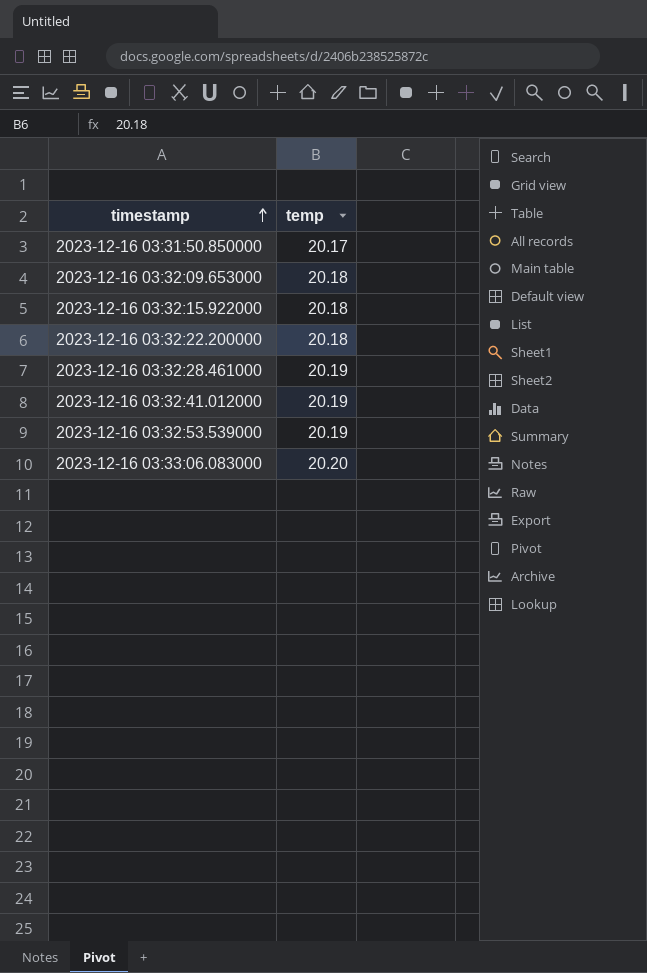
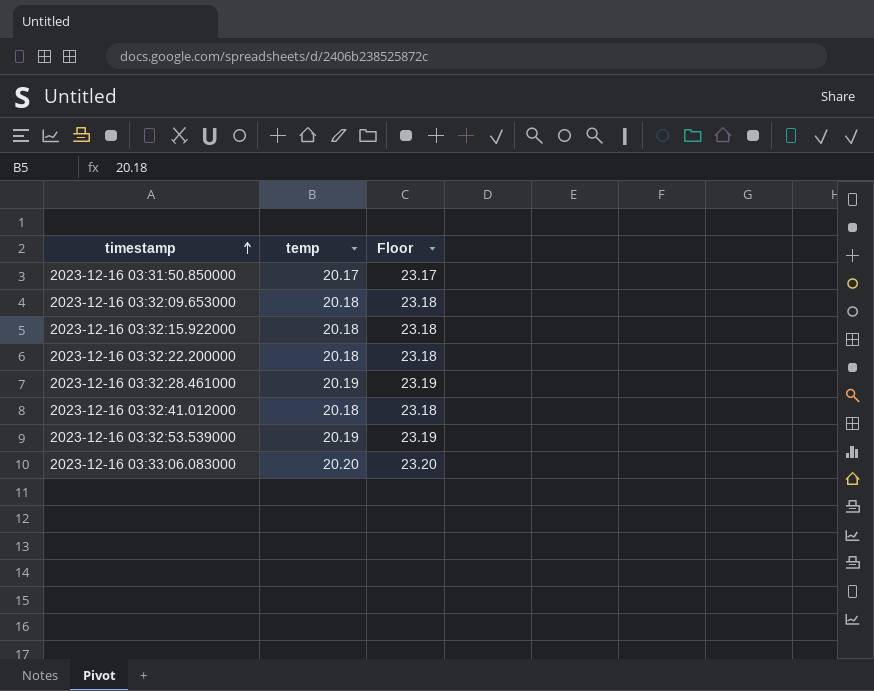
column Floor | formula: none -> [temp] + 3
2023-12-16 03:32:41.012000 | temp: 20.19 -> 20.18

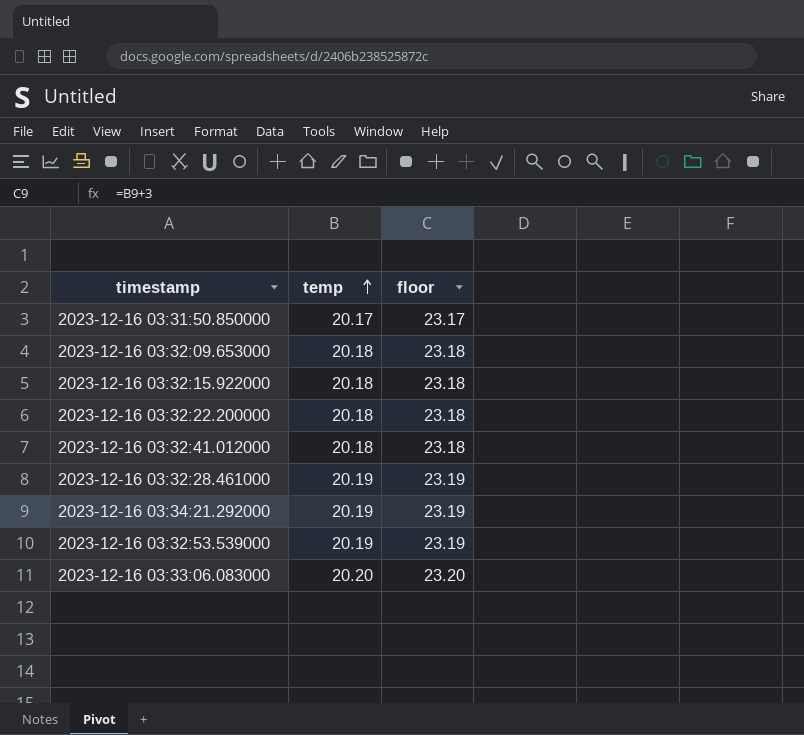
row order: timestamp ascending -> temp ascending
column name: Floor -> floor
row 2023-12-16 03:34:21.292000: none -> 20.19 | 23.19

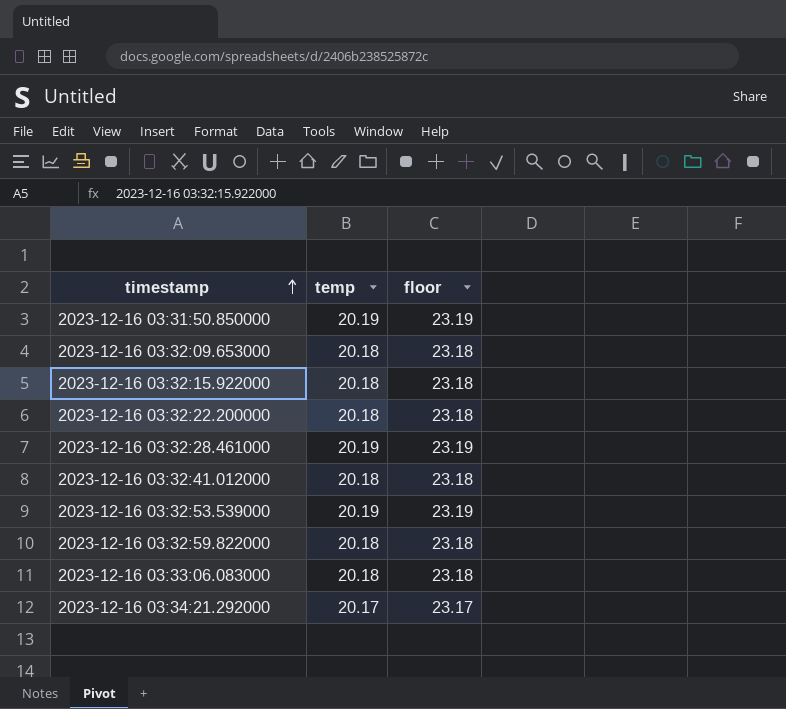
row order: temp ascending -> timestamp ascending
2023-12-16 03:31:50.850000 | temp: 20.17 -> 20.19
2023-12-16 03:31:50.850000 | floor: 23.17 -> 23.19
row 2023-12-16 03:32:59.822000: none -> 20.18 | 23.18
2023-12-16 03:33:06.083000 | temp: 20.20 -> 20.18
2023-12-16 03:33:06.083000 | floor: 23.20 -> 23.18
2023-12-16 03:34:21.292000 | temp: 20.19 -> 20.17
2023-12-16 03:34:21.292000 | floor: 23.19 -> 23.17

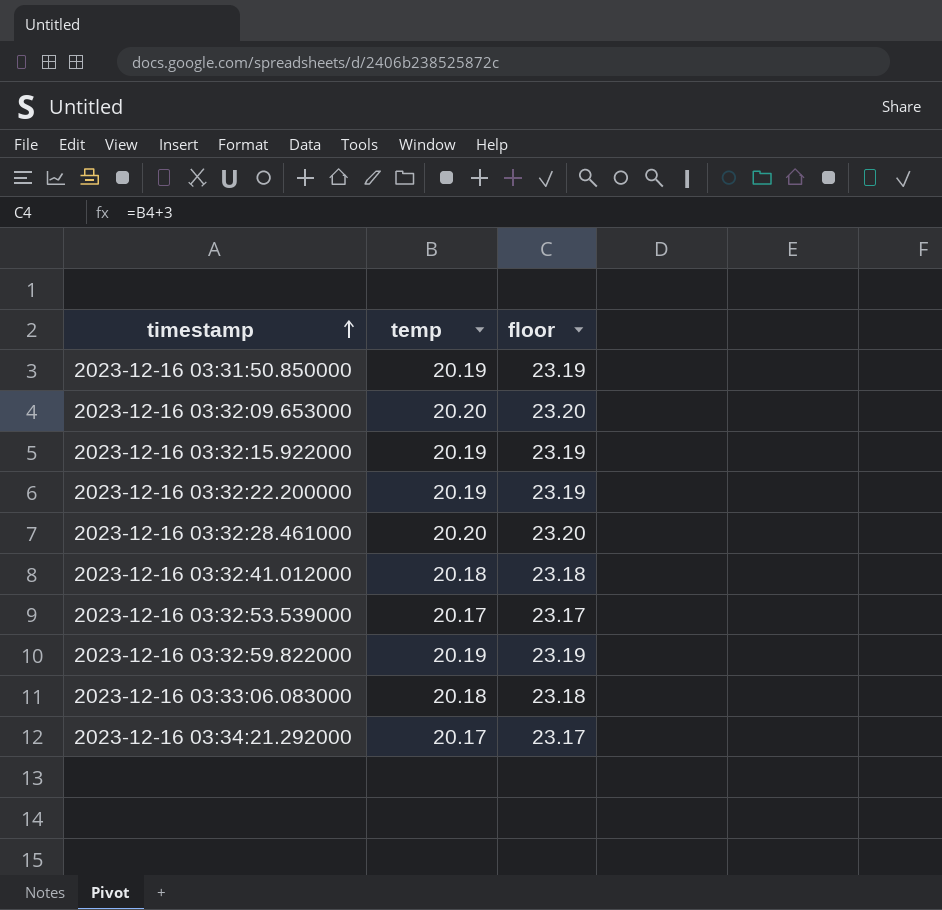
2023-12-16 03:32:09.653000 | temp: 20.18 -> 20.20
2023-12-16 03:32:09.653000 | floor: 23.18 -> 23.20
2023-12-16 03:32:15.922000 | temp: 20.18 -> 20.19
2023-12-16 03:32:15.922000 | floor: 23.18 -> 23.19
2023-12-16 03:32:22.200000 | temp: 20.18 -> 20.19
2023-12-16 03:32:22.200000 | floor: 23.18 -> 23.19
2023-12-16 03:32:28.461000 | temp: 20.19 -> 20.20
2023-12-16 03:32:28.461000 | floor: 23.19 -> 23.20
2023-12-16 03:32:53.539000 | temp: 20.19 -> 20.17
2023-12-16 03:32:53.539000 | floor: 23.19 -> 23.17
2023-12-16 03:32:59.822000 | temp: 20.18 -> 20.19
2023-12-16 03:32:59.822000 | floor: 23.18 -> 23.19

